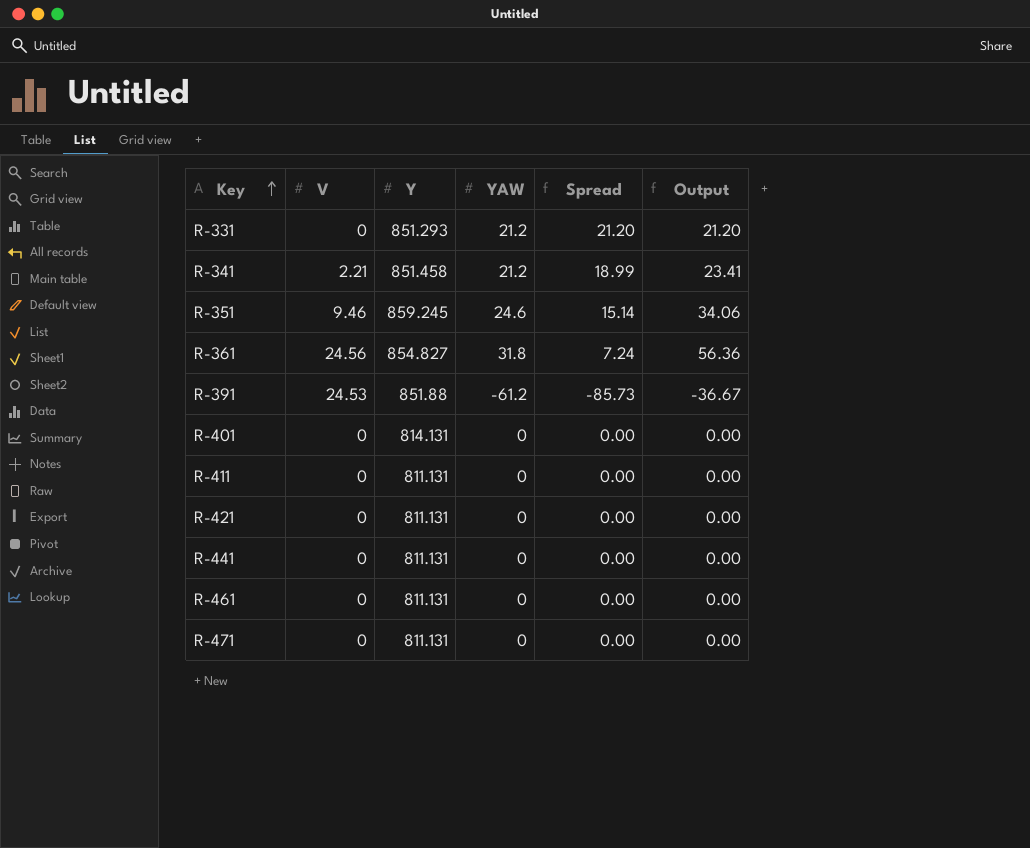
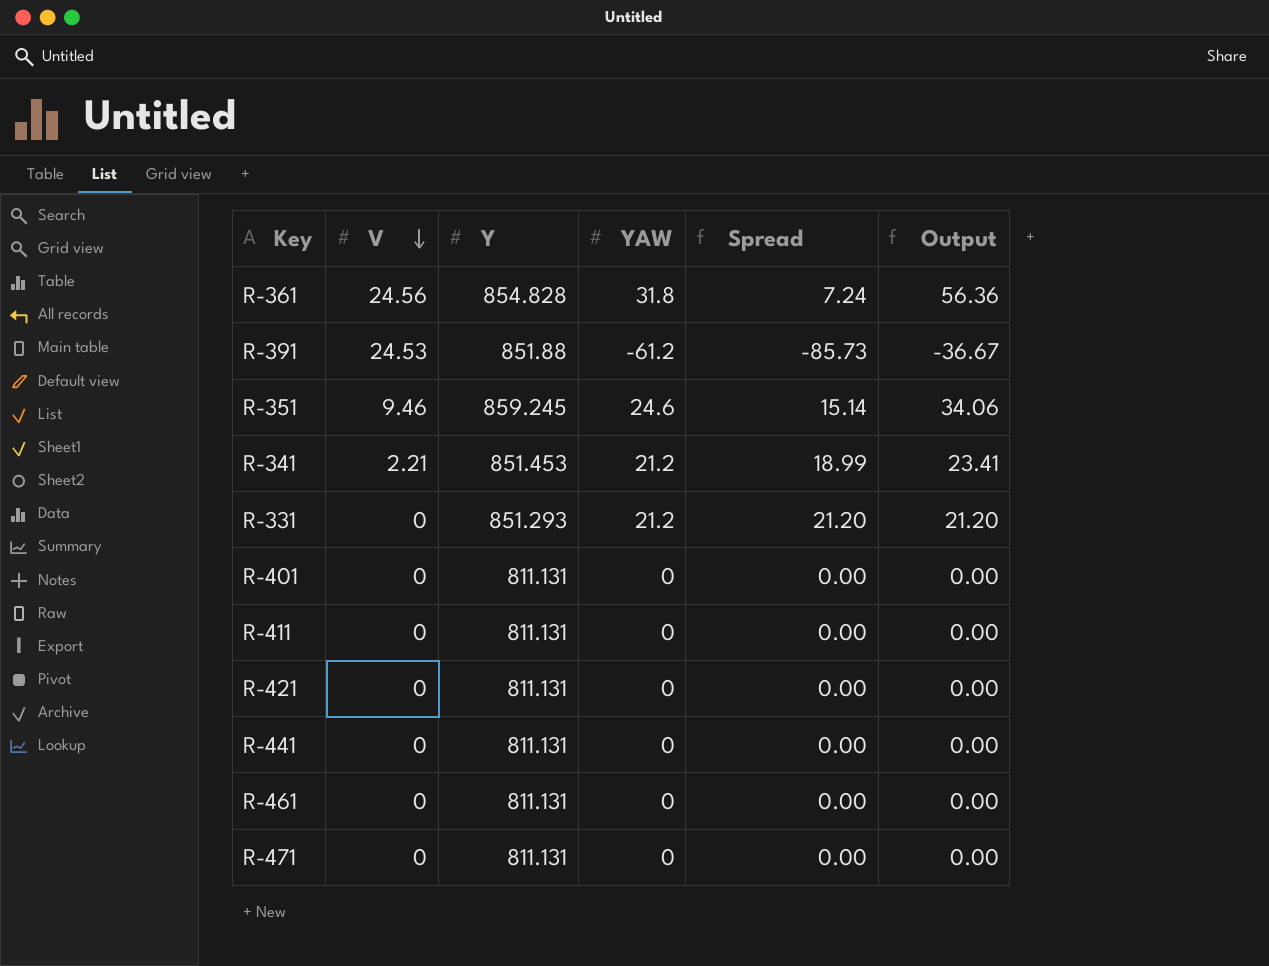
row order: Key ascending -> V descending
R-361 | Y: 854.827 -> 854.828
R-341 | Y: 851.458 -> 851.453
R-401 | Y: 814.131 -> 811.131

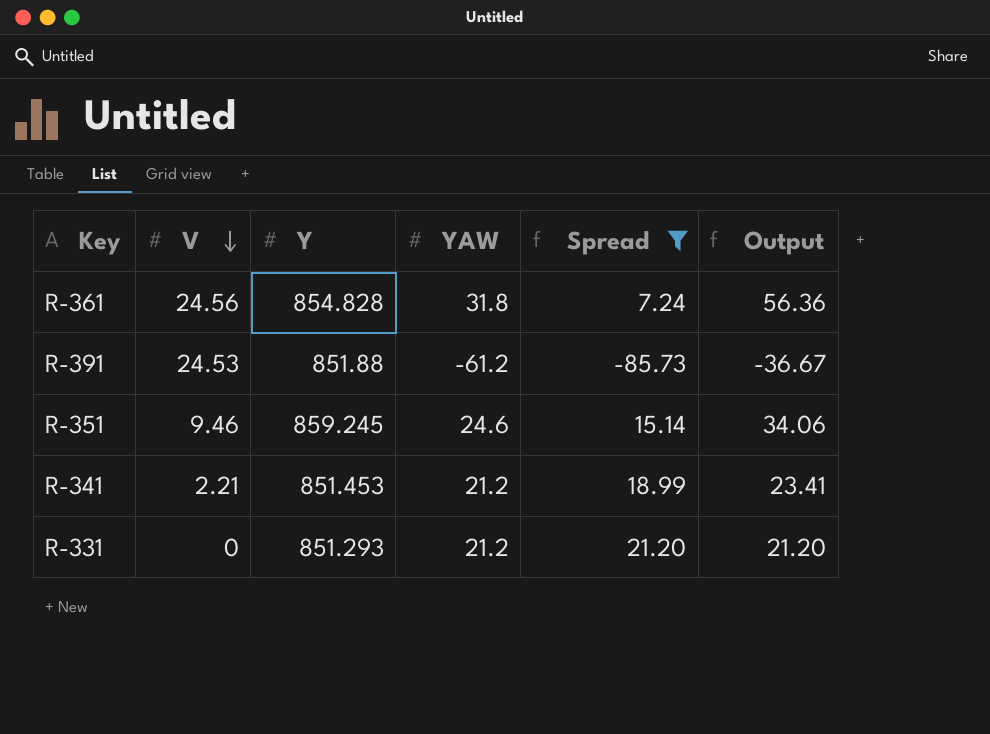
filter: none -> Spread != 0.00

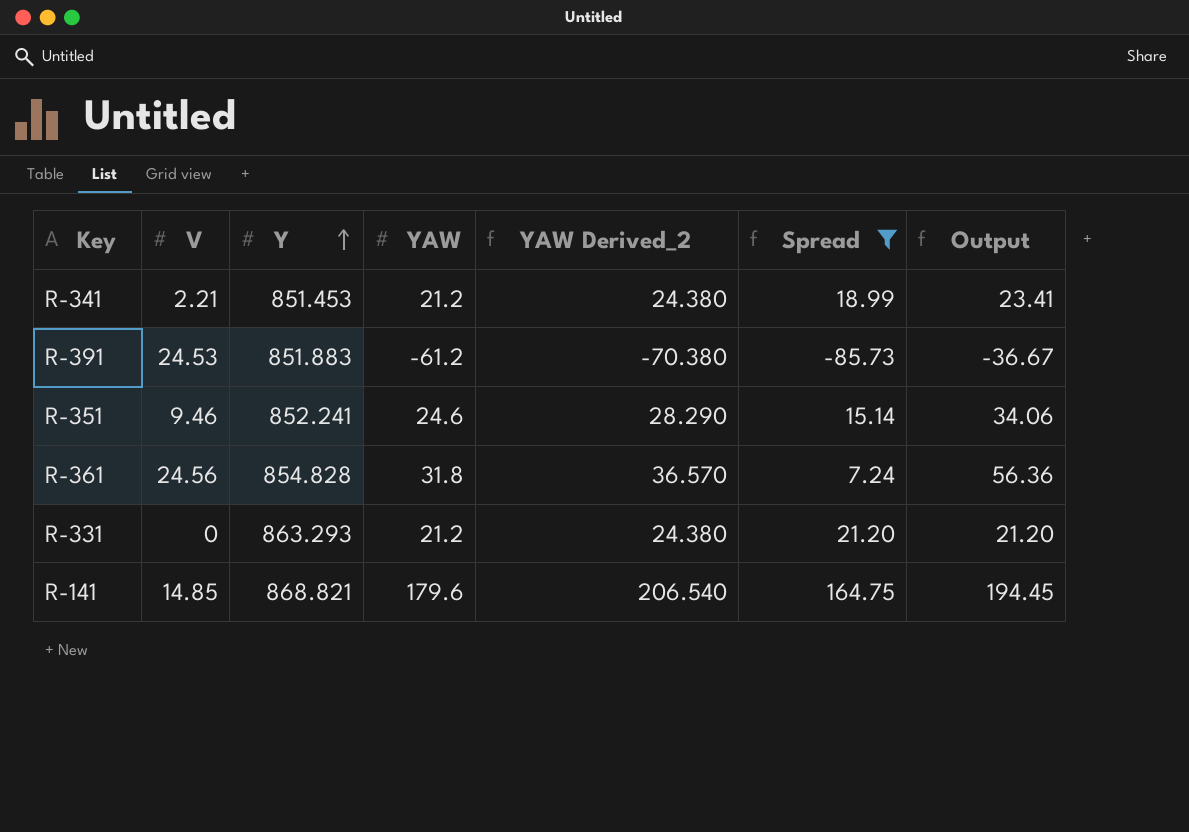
row order: V descending -> Y ascending
column YAW Derived_2 | formula: none -> [YAW] * 1.15
R-391 | Y: 851.88 -> 851.883
R-351 | Y: 859.245 -> 852.241
R-331 | Y: 851.293 -> 863.293
row R-141: none -> 14.85 | 868.821 | 179.6 | 206.540 | 164.75 | 194.45

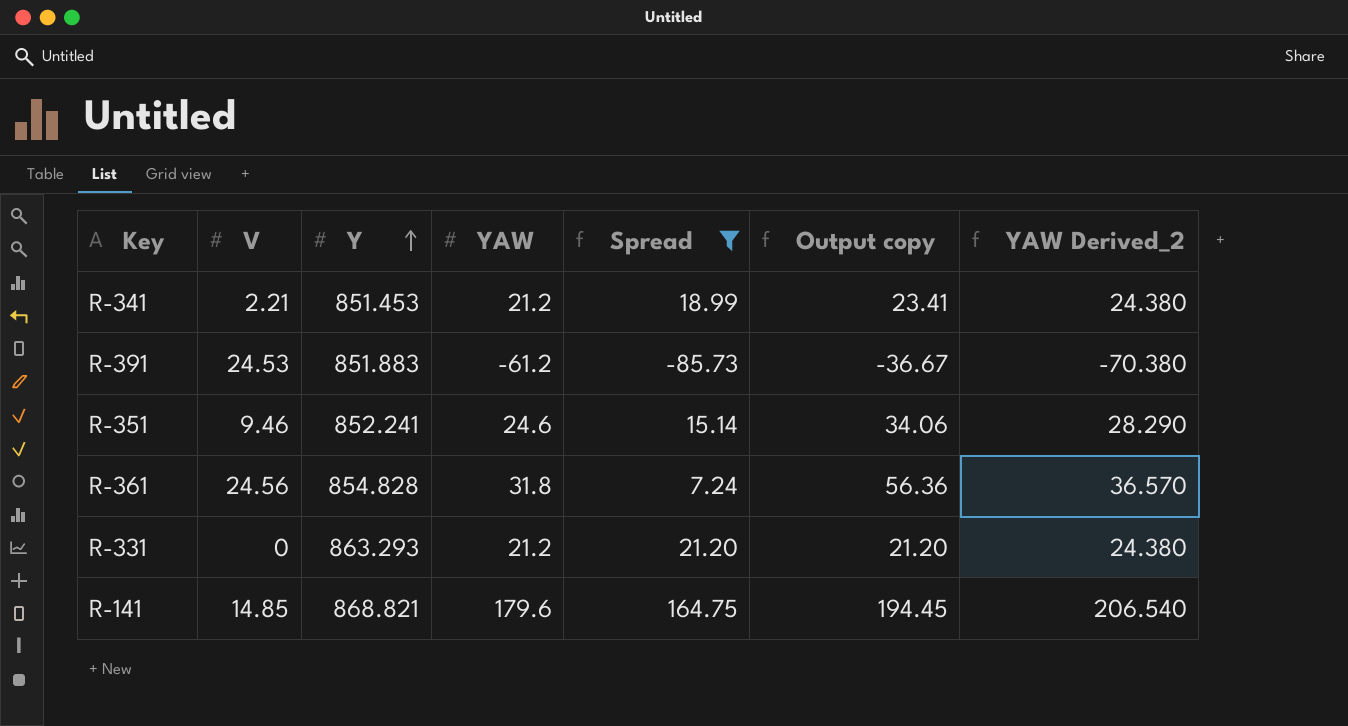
column name: Output -> Output copy
column YAW Derived_2 | position: 5 -> 7

